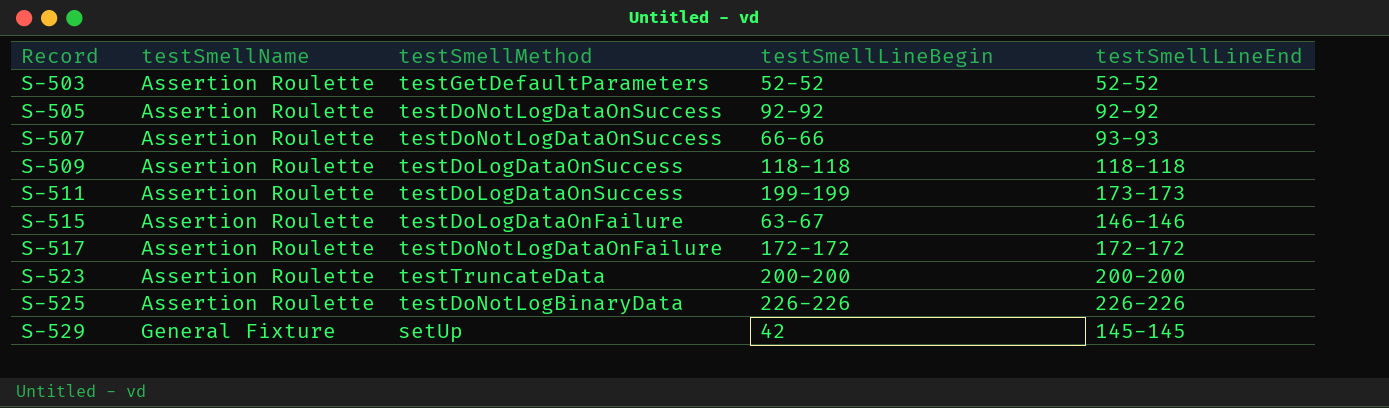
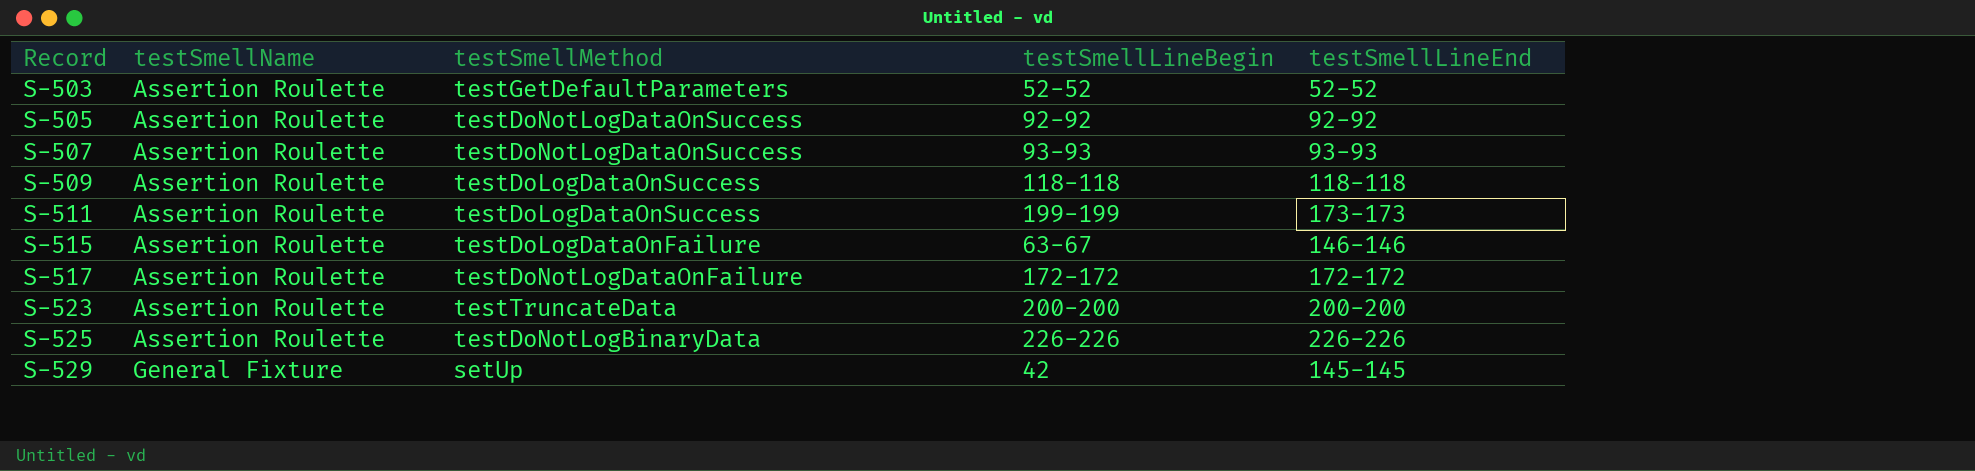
S-507 | testSmellLineBegin: 66-66 -> 93-93

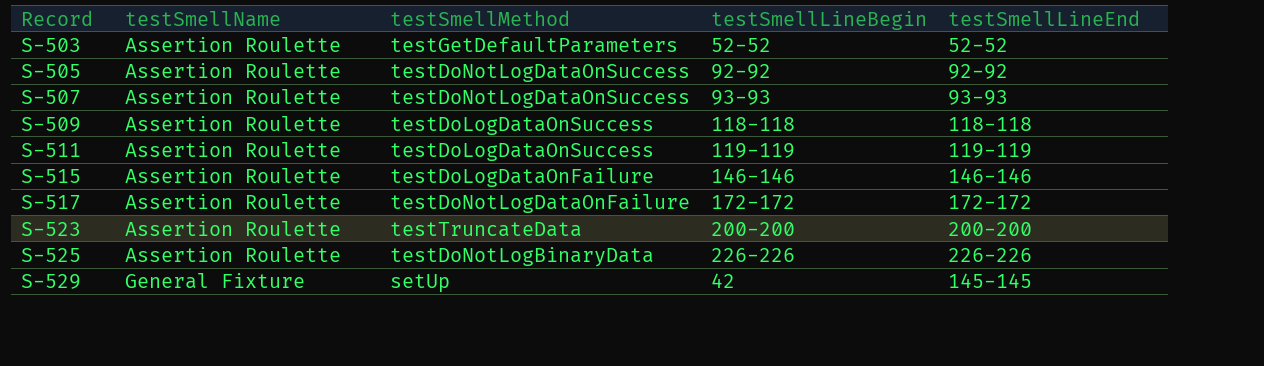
S-511 | testSmellLineBegin: 199-199 -> 119-119
S-511 | testSmellLineEnd: 173-173 -> 119-119
S-515 | testSmellLineBegin: 63-67 -> 146-146

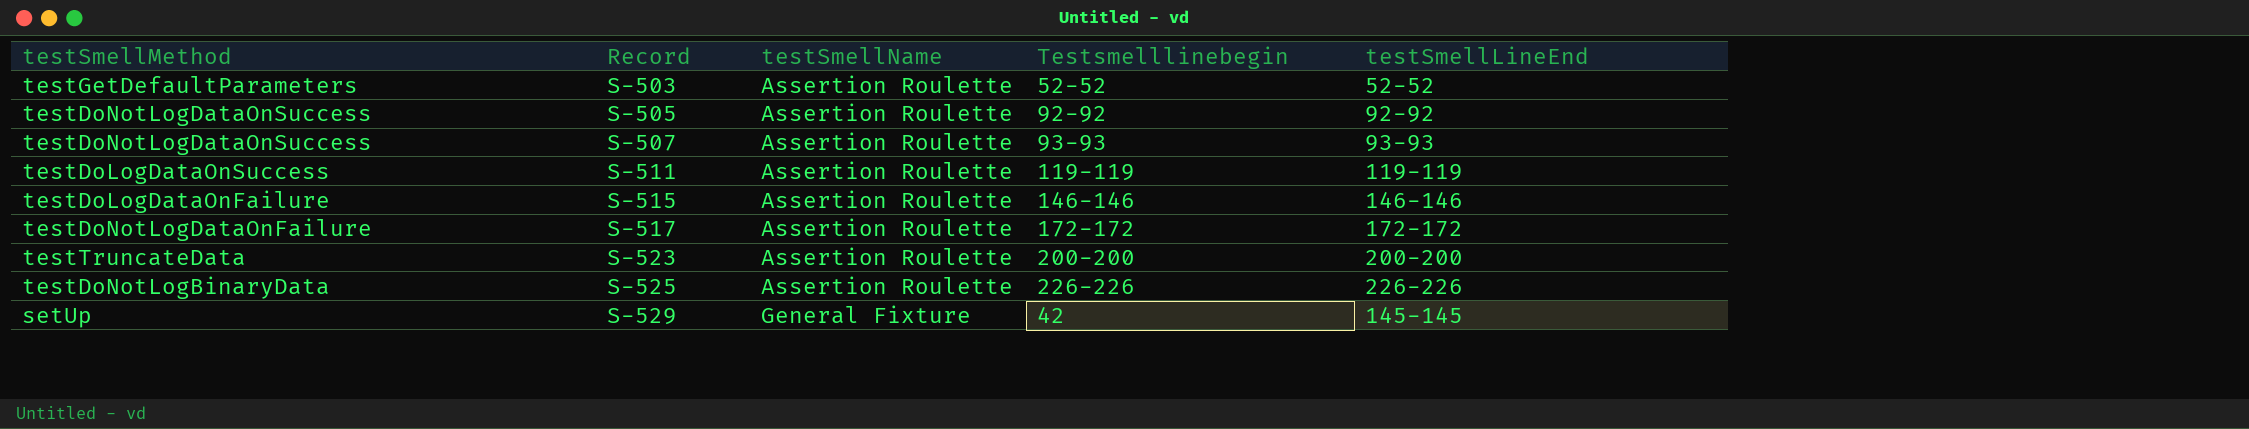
column testSmellMethod | position: 3 -> 1
column name: testSmellLineBegin -> Testsmelllinebegin
row S-509: Assertion Roulette | testDoLogDataOnSuccess | 118-118 | 118-118 -> none

